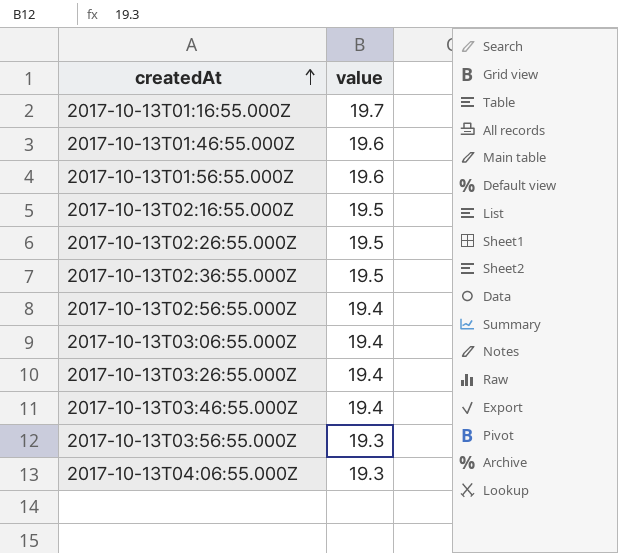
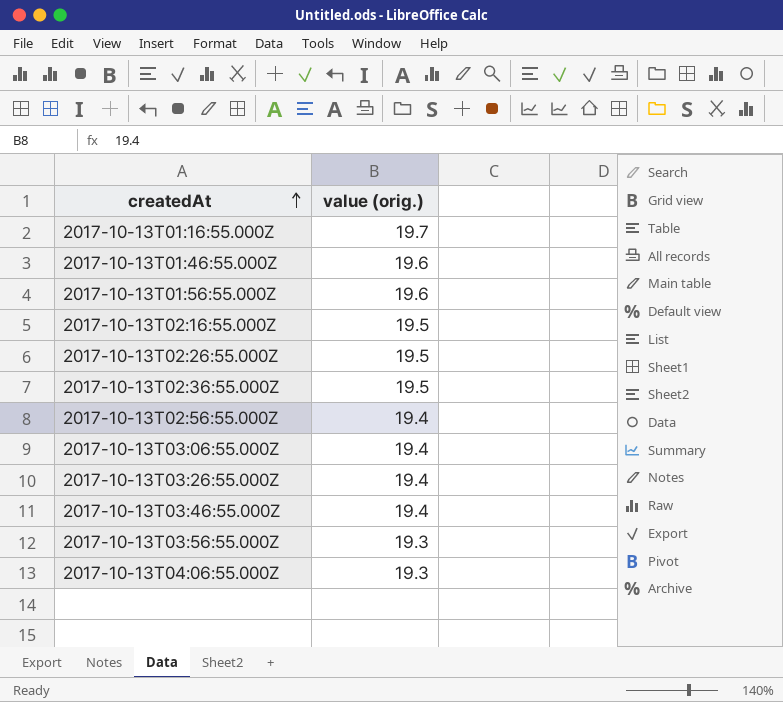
column name: value -> value (orig.)

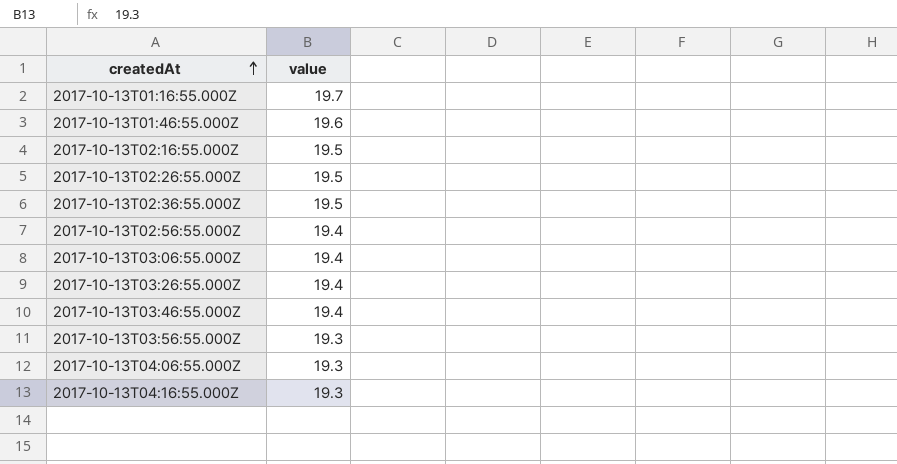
column name: value (orig.) -> value
row 2017-10-13T01:56:55.000Z: 19.6 -> none
row 2017-10-13T04:16:55.000Z: none -> 19.3

